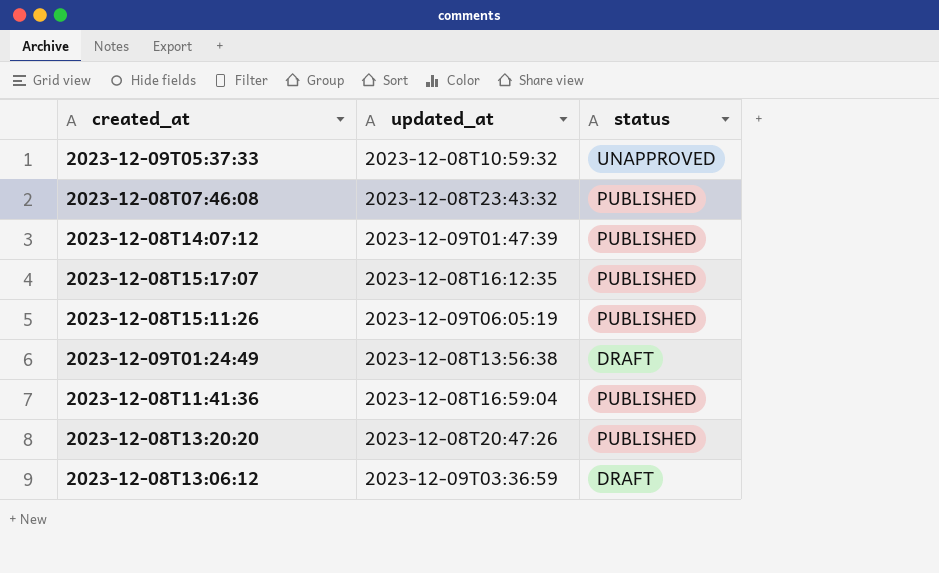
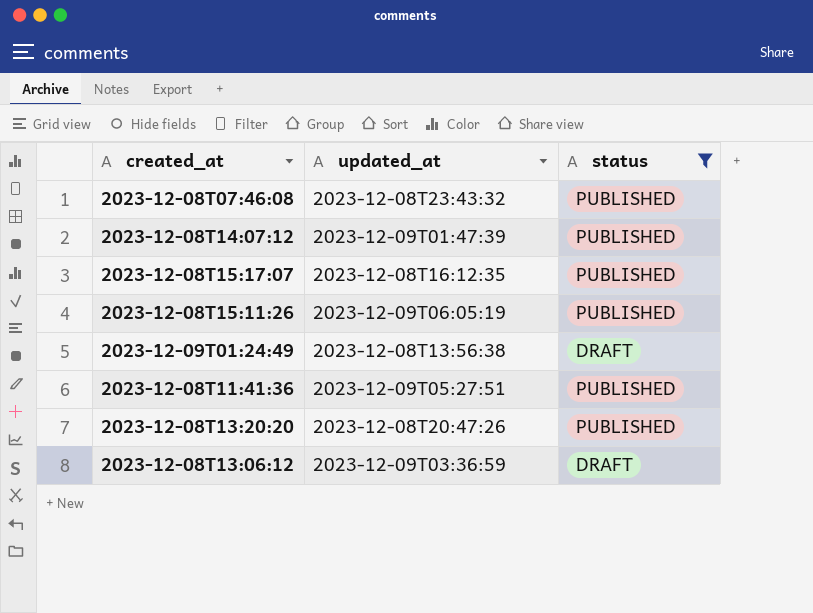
filter: none -> status != UNAPPROVED
2023-12-08T11:41:36 | updated_at: 2023-12-08T16:59:04 -> 2023-12-09T05:27:51

